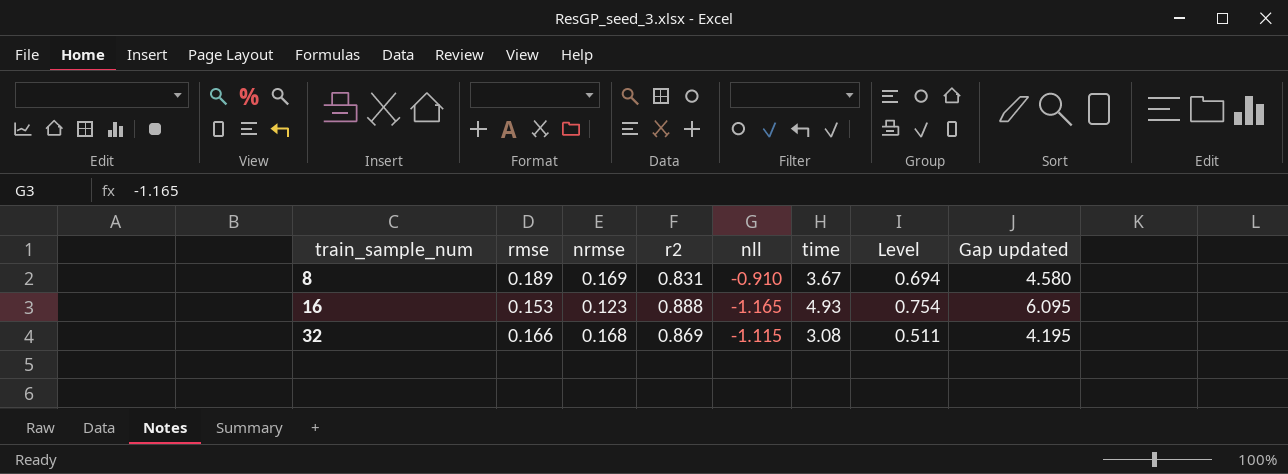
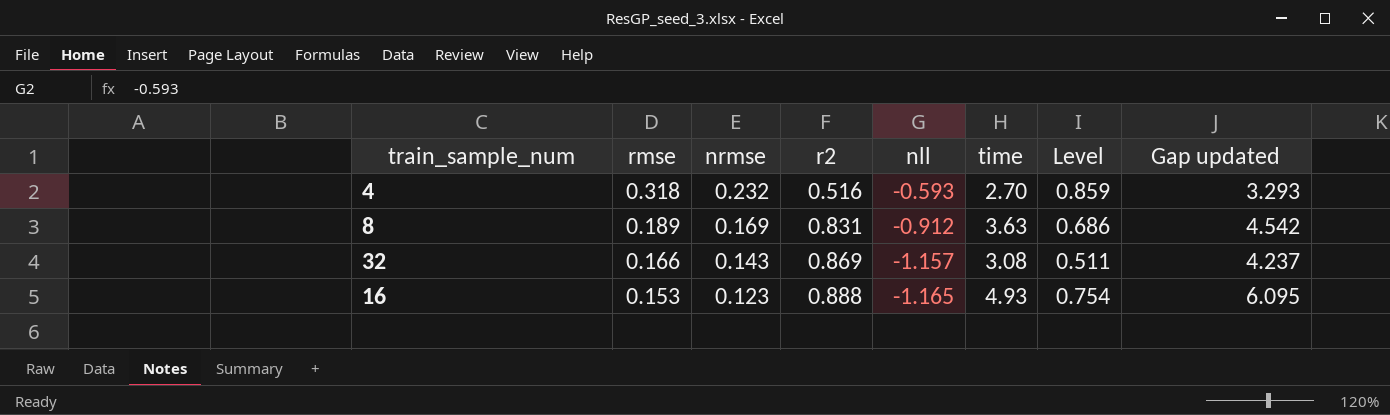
row order: train_sample_num ascending -> rmse descending
row 4: none -> 0.318 | 0.232 | 0.516 | -0.593 | 2.70 | 0.859 | 3.293
8 | nll: -0.910 -> -0.912
8 | time: 3.67 -> 3.63
8 | Level: 0.694 -> 0.686
8 | Gap updated: 4.580 -> 4.542
32 | nrmse: 0.168 -> 0.143
32 | nll: -1.115 -> -1.157
32 | Gap updated: 4.195 -> 4.237

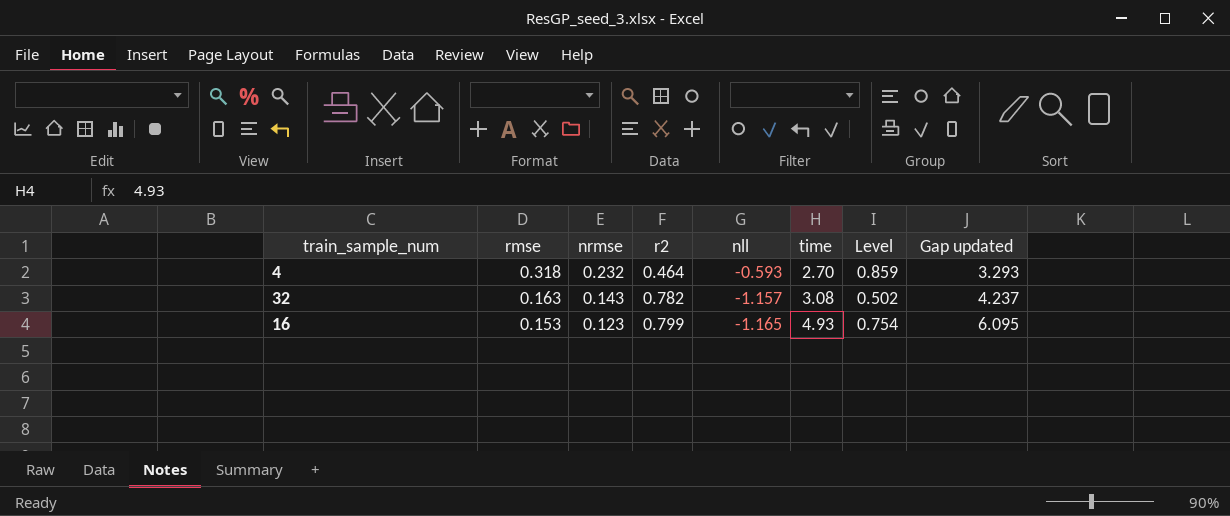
row 8: 0.189 | 0.169 | 0.831 | -0.912 | 3.63 | 0.686 | 4.542 -> none
4 | r2: 0.516 -> 0.464
32 | rmse: 0.166 -> 0.163
32 | r2: 0.869 -> 0.782
32 | Level: 0.511 -> 0.502
16 | r2: 0.888 -> 0.799

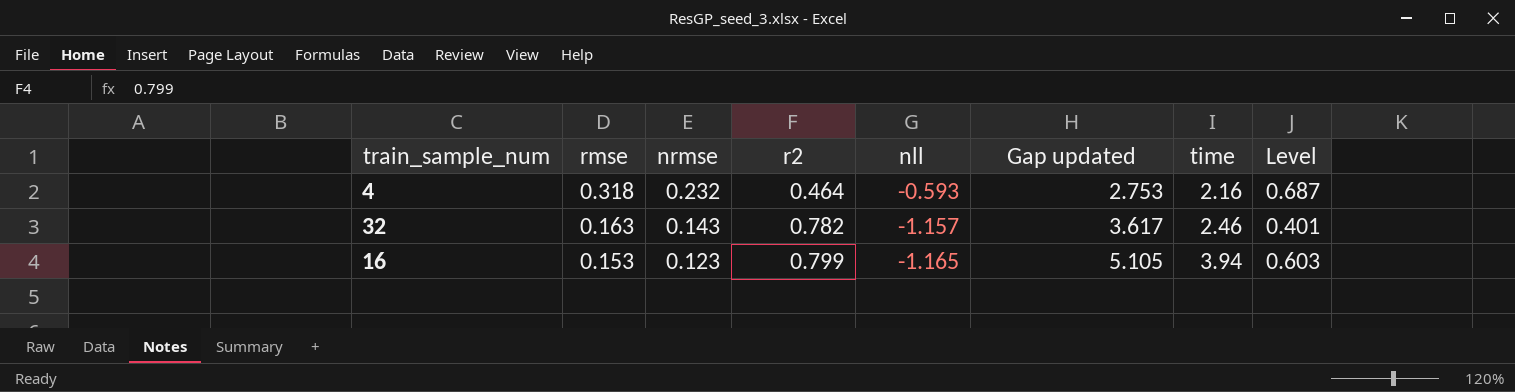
column Gap updated | position: 8 -> 6
4 | Gap updated: 3.293 -> 2.753
4 | time: 2.70 -> 2.16
4 | Level: 0.859 -> 0.687
32 | Gap updated: 4.237 -> 3.617
32 | time: 3.08 -> 2.46
32 | Level: 0.502 -> 0.401
16 | Gap updated: 6.095 -> 5.105
16 | time: 4.93 -> 3.94
16 | Level: 0.754 -> 0.603

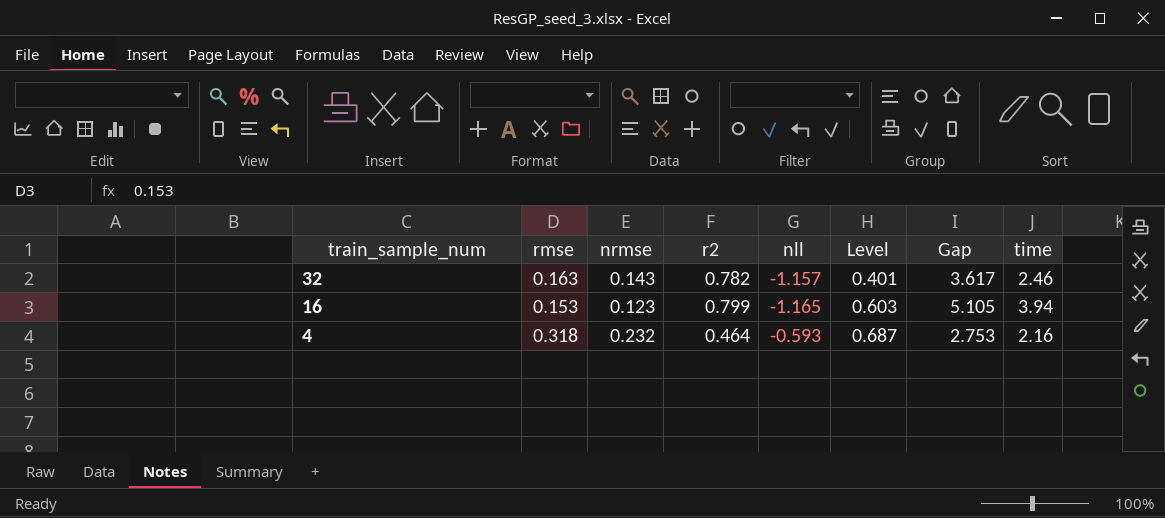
row order: rmse descending -> train_sample_num descending
column Level | position: 8 -> 6
column name: Gap updated -> Gap

